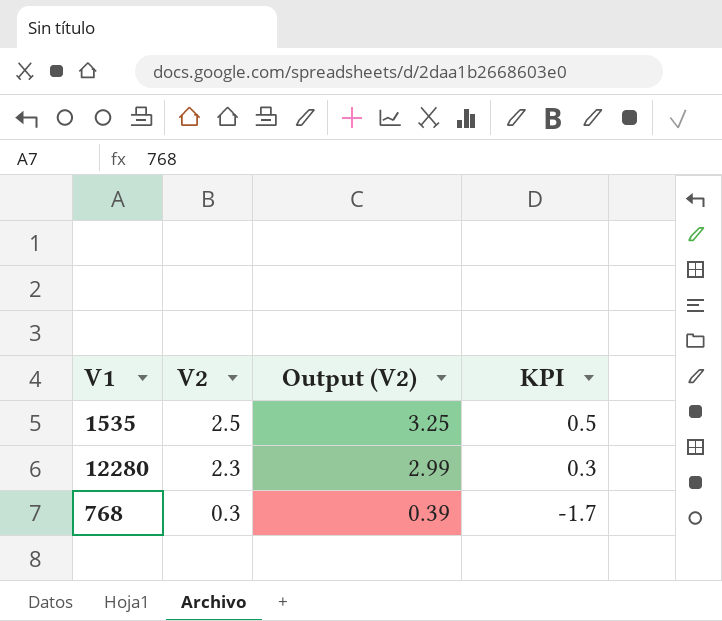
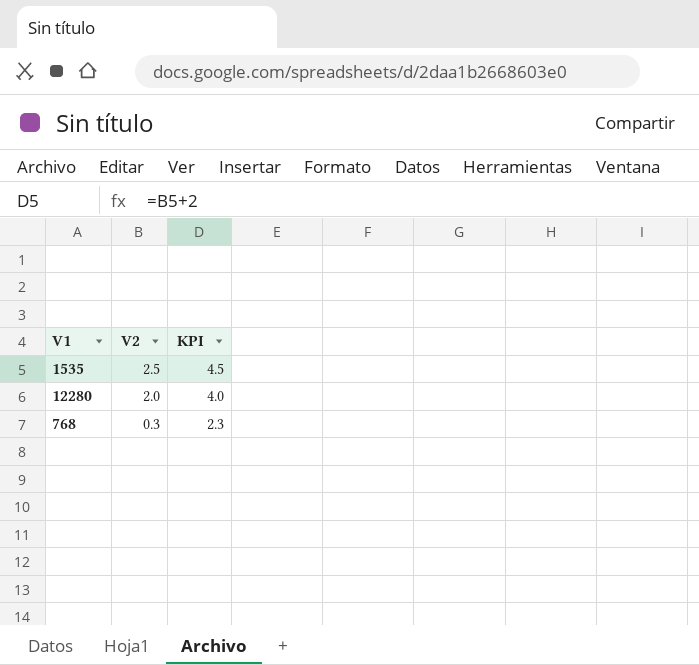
column Output (V2) | formula: [V2] * 1.3 -> none
column KPI | formula: [V2] - 2 -> [V2] + 2
12280 | V2: 2.3 -> 2.0

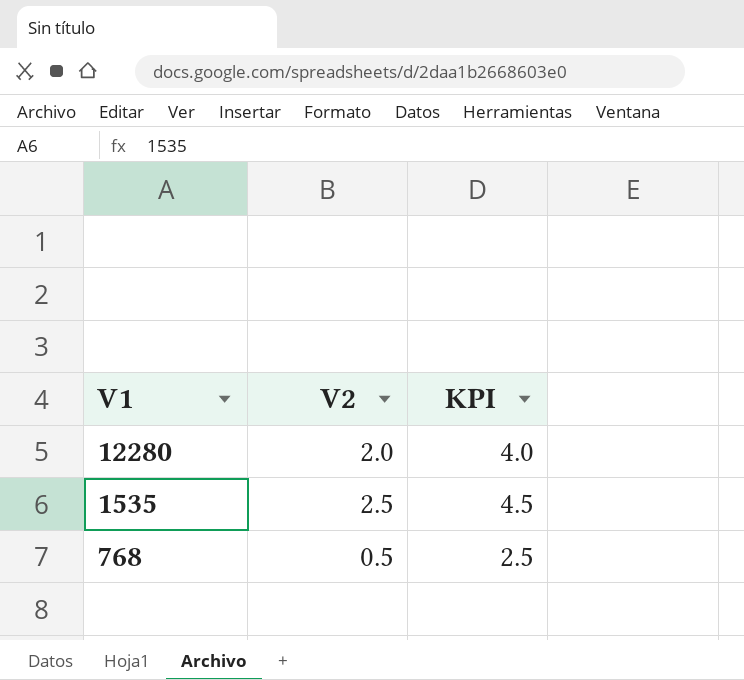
row order: V2 descending -> V1 descending
768 | V2: 0.3 -> 0.5
768 | KPI: 2.3 -> 2.5

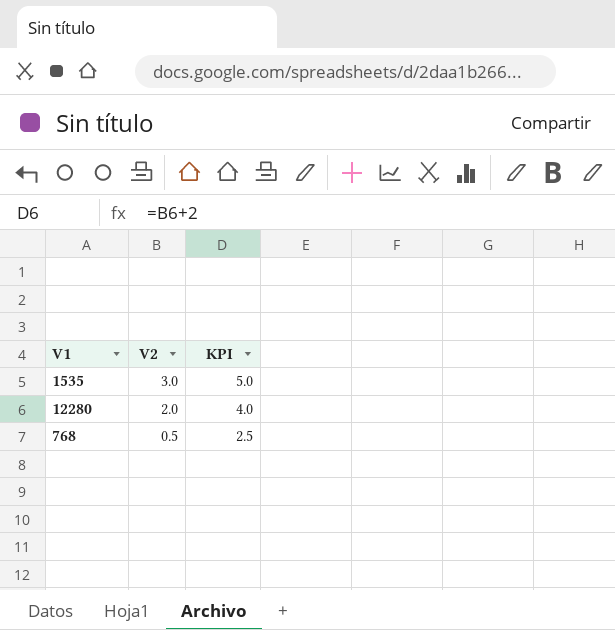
row order: V1 descending -> V2 descending
1535 | V2: 2.5 -> 3.0
1535 | KPI: 4.5 -> 5.0

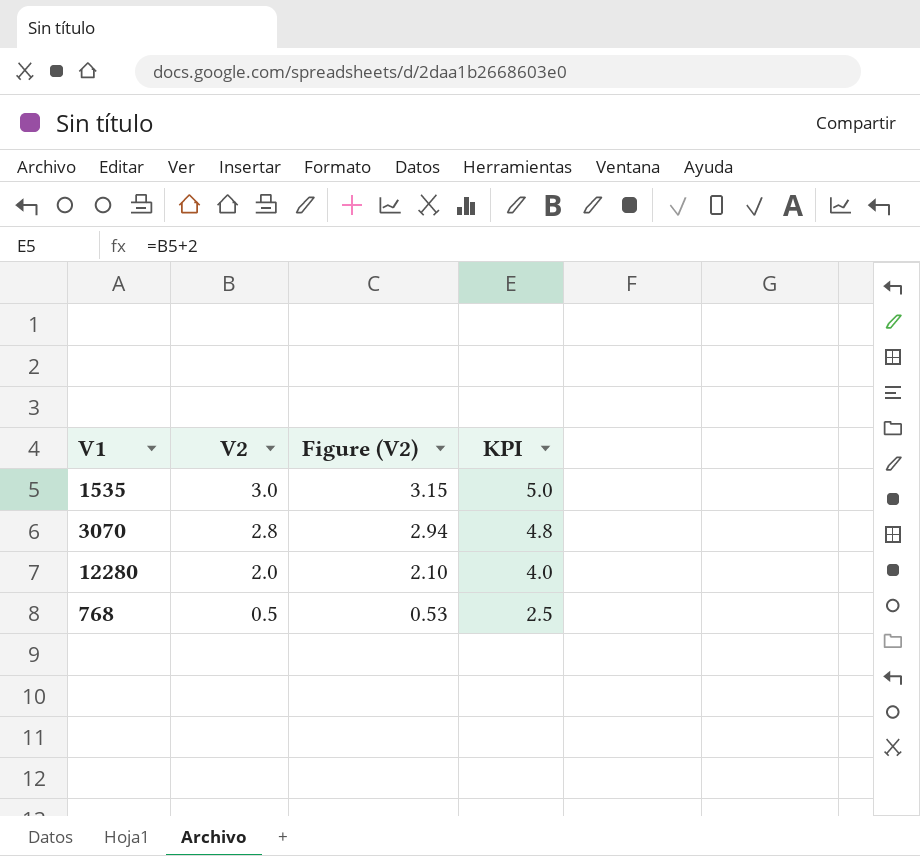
column Figure (V2) | formula: none -> [V2] * 1.05
row 3070: none -> 2.8 | 2.94 | 4.8

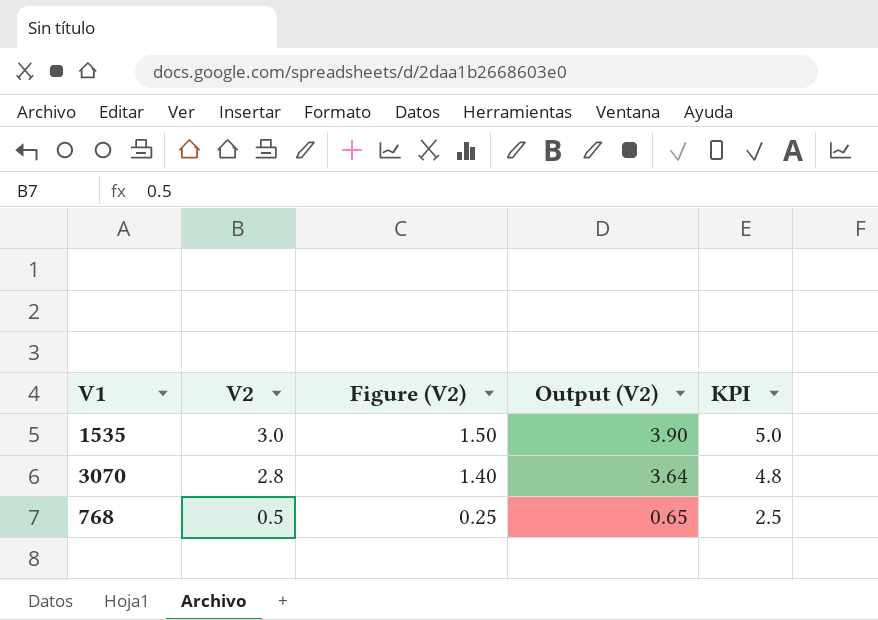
column Figure (V2) | formula: [V2] * 1.05 -> [V2] * 0.5
column Output (V2) | formula: none -> [V2] * 1.3
row 12280: 2.0 | 2.10 | 4.0 -> none

